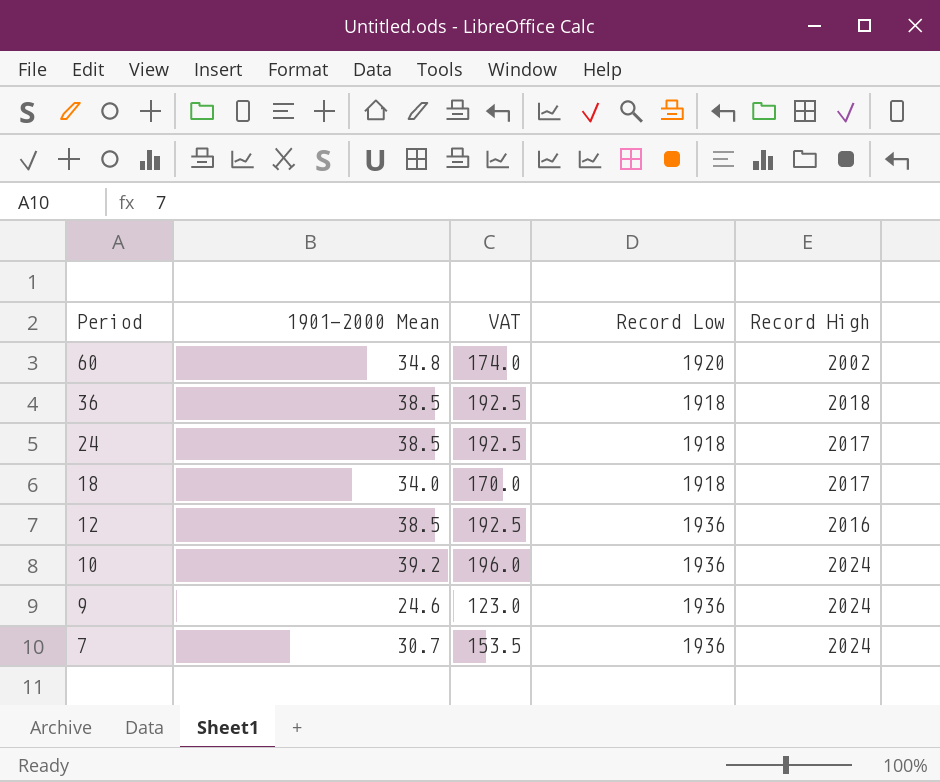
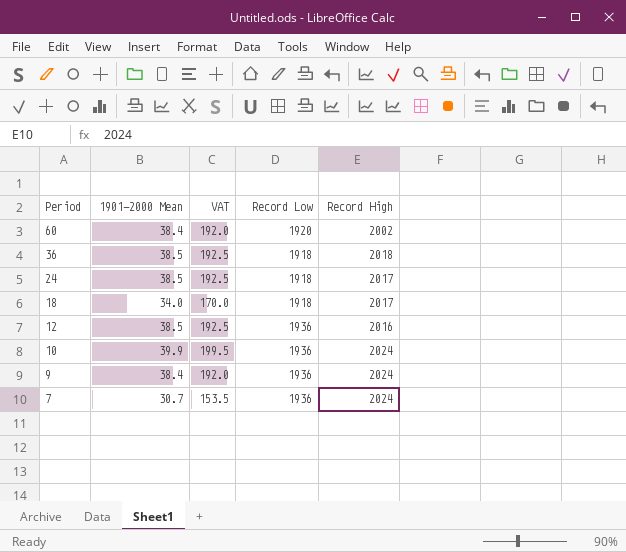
60 | 1901-2000 Mean: 34.8 -> 38.4
60 | VAT: 174.0 -> 192.0
10 | 1901-2000 Mean: 39.2 -> 39.9
10 | VAT: 196.0 -> 199.5
9 | 1901-2000 Mean: 24.6 -> 38.4
9 | VAT: 123.0 -> 192.0

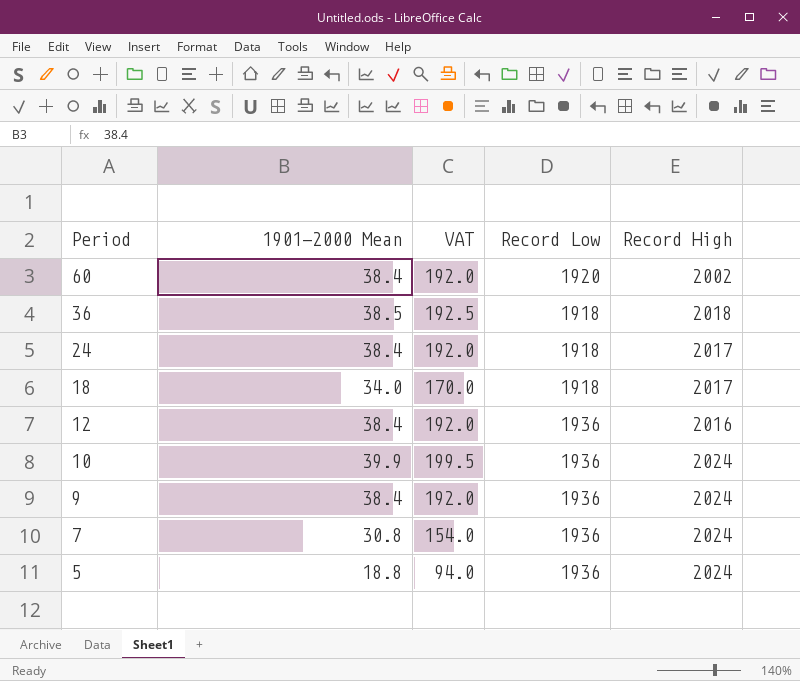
24 | 1901-2000 Mean: 38.5 -> 38.4
24 | VAT: 192.5 -> 192.0
12 | 1901-2000 Mean: 38.5 -> 38.4
12 | VAT: 192.5 -> 192.0
7 | 1901-2000 Mean: 30.7 -> 30.8
7 | VAT: 153.5 -> 154.0
row 5: none -> 18.8 | 94.0 | 1936 | 2024

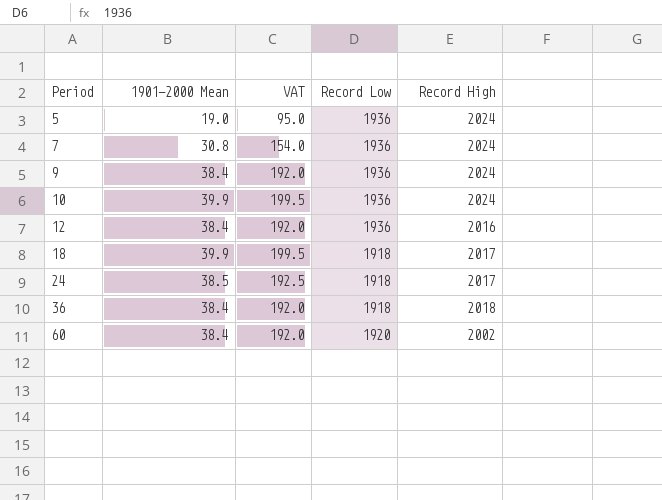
row order: Period descending -> Period ascending
5 | 1901-2000 Mean: 18.8 -> 19.0
5 | VAT: 94.0 -> 95.0
18 | 1901-2000 Mean: 34.0 -> 39.9
18 | VAT: 170.0 -> 199.5
24 | 1901-2000 Mean: 38.4 -> 38.5
24 | VAT: 192.0 -> 192.5
36 | 1901-2000 Mean: 38.5 -> 38.4
36 | VAT: 192.5 -> 192.0

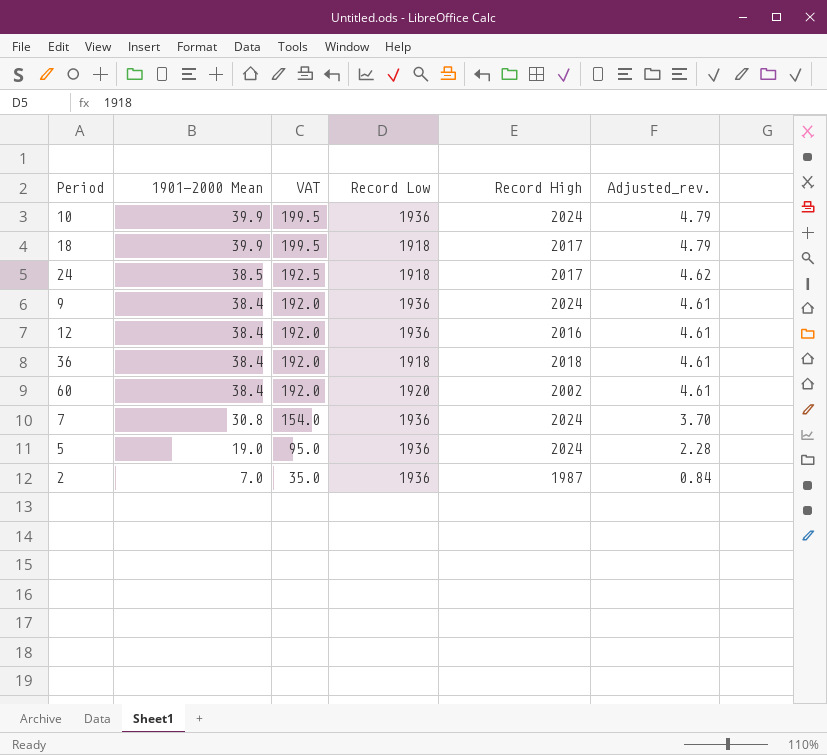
row order: Period ascending -> 1901-2000 Mean descending
column Adjusted_rev. | formula: none -> [1901-2000 Mean] * 0.12
row 2: none -> 7.0 | 35.0 | 1936 | 1987 | 0.84

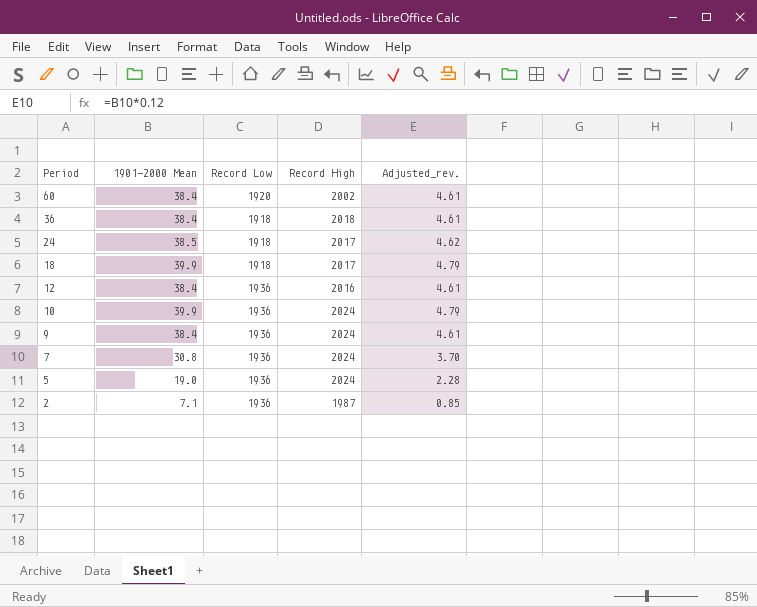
row order: 1901-2000 Mean descending -> Period descending
column VAT | formula: [1901-2000 Mean] * 5 -> none
2 | 1901-2000 Mean: 7.0 -> 7.1
2 | Adjusted_rev.: 0.84 -> 0.85

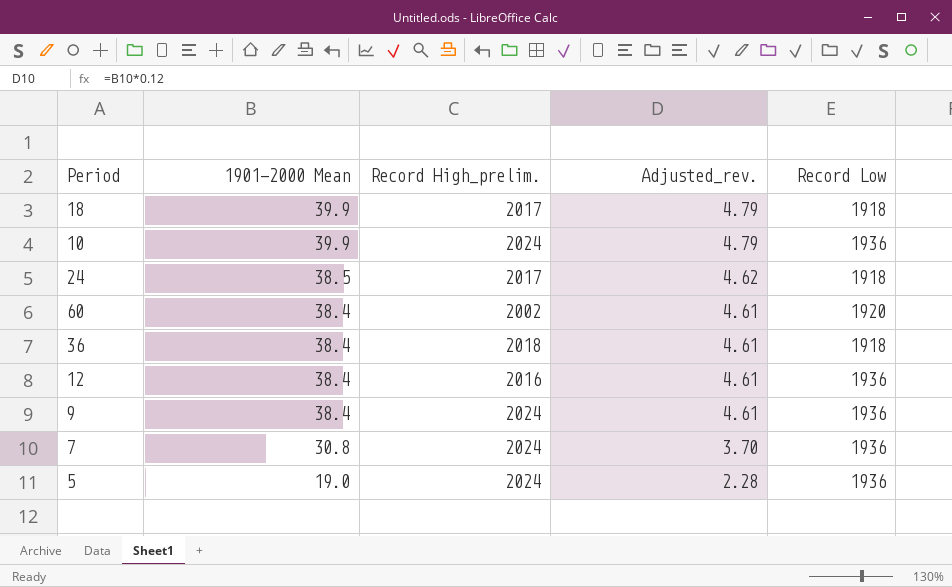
row order: Period descending -> 1901-2000 Mean descending
column name: Record High -> Record High_prelim.
column Record Low | position: 3 -> 5
row 2: 7.1 | 1936 | 1987 | 0.85 -> none

